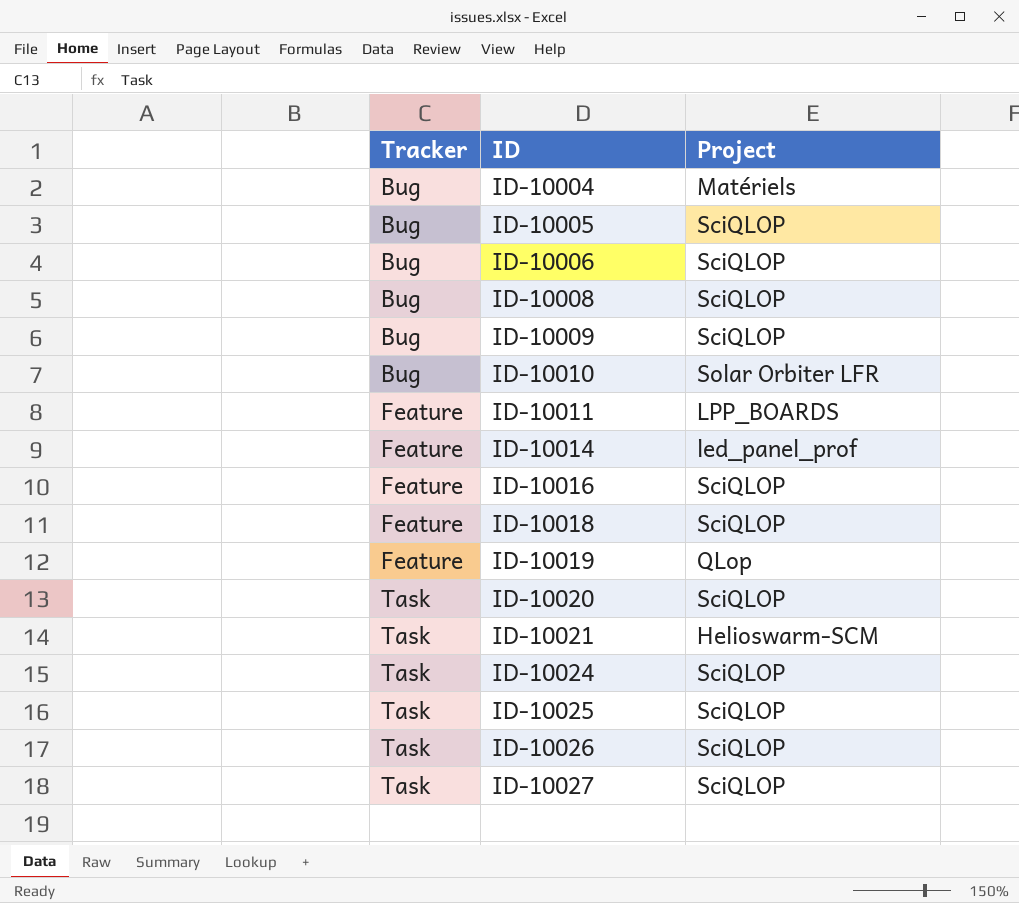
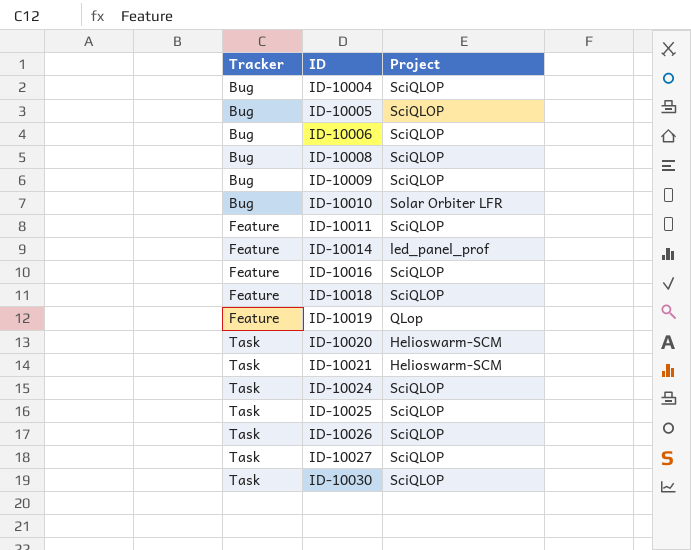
ID-10004 | Project: Matériels -> SciQLOP
ID-10011 | Project: LPP_BOARDS -> SciQLOP
ID-10020 | Project: SciQLOP -> Helioswarm-SCM
row ID-10030: none -> Task | SciQLOP

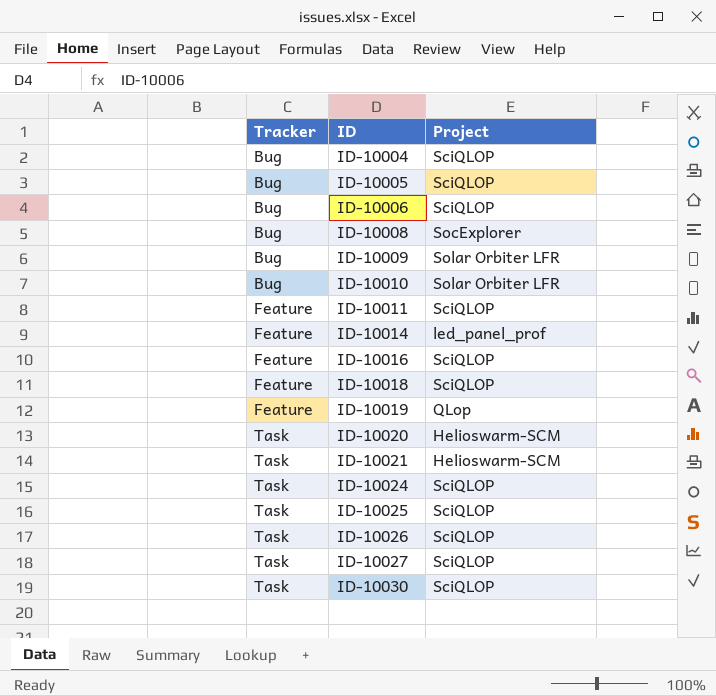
ID-10008 | Project: SciQLOP -> SocExplorer
ID-10009 | Project: SciQLOP -> Solar Orbiter LFR

